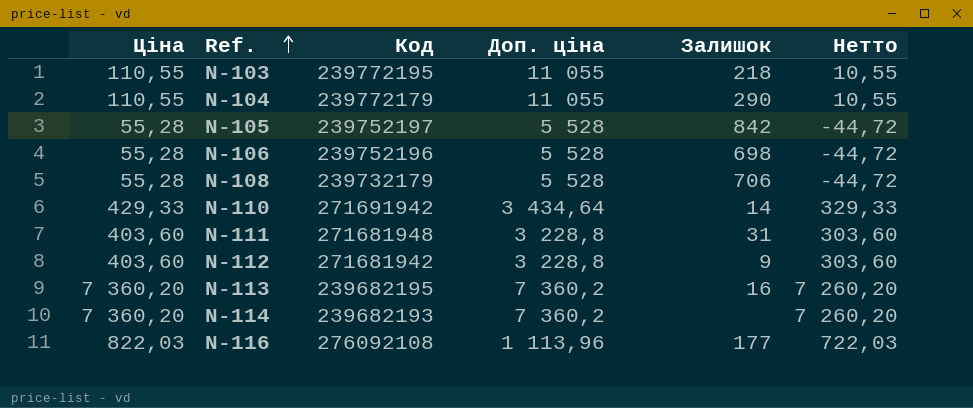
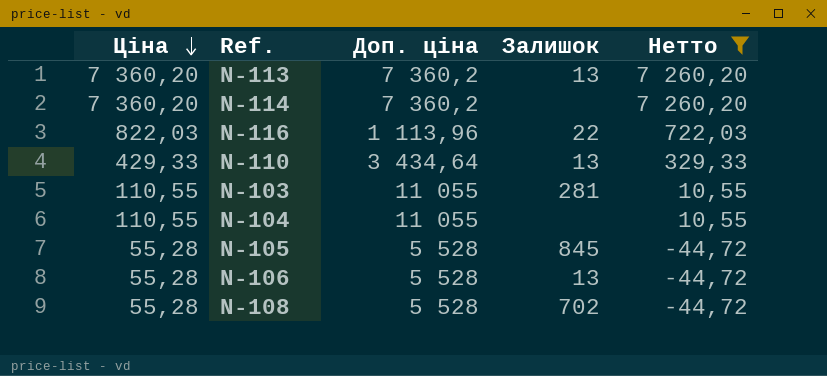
filter: none -> Нетто != 303,60
row order: Ref. ascending -> Ціна descending
column Код | position: 3 -> none
N-113 | Залишок: 16 -> 13
N-116 | Залишок: 177 -> 22
N-110 | Залишок: 14 -> 13
N-103 | Залишок: 218 -> 281
N-104 | Залишок: 290 -> none
N-105 | Залишок: 842 -> 845
N-106 | Залишок: 698 -> 13
N-108 | Залишок: 706 -> 702

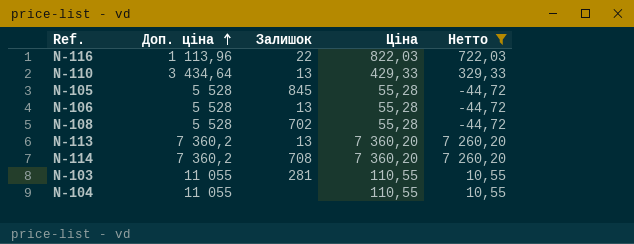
row order: Ціна descending -> Доп. ціна ascending
column Ціна | position: 1 -> 4
N-114 | Залишок: none -> 708

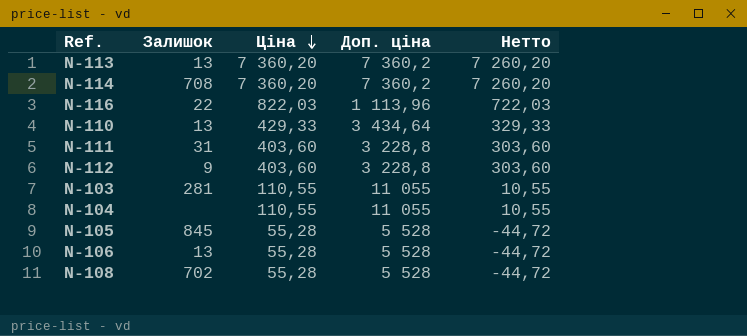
filter: Нетто != 303,60 -> none
row order: Доп. ціна ascending -> Ціна descending
column Доп. ціна | position: 2 -> 4

